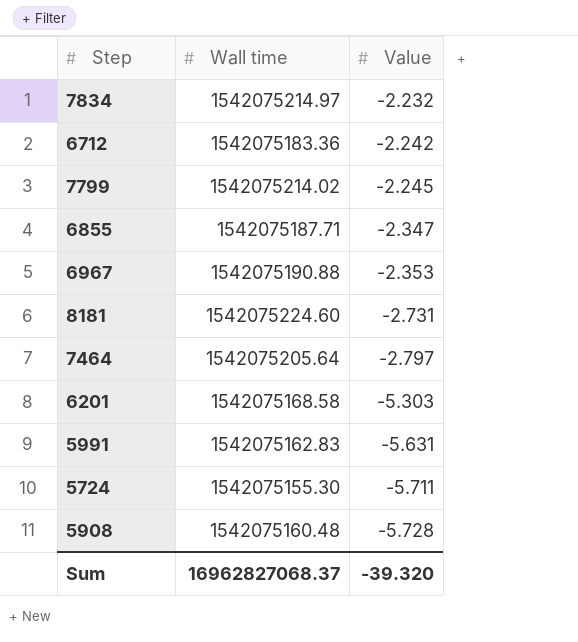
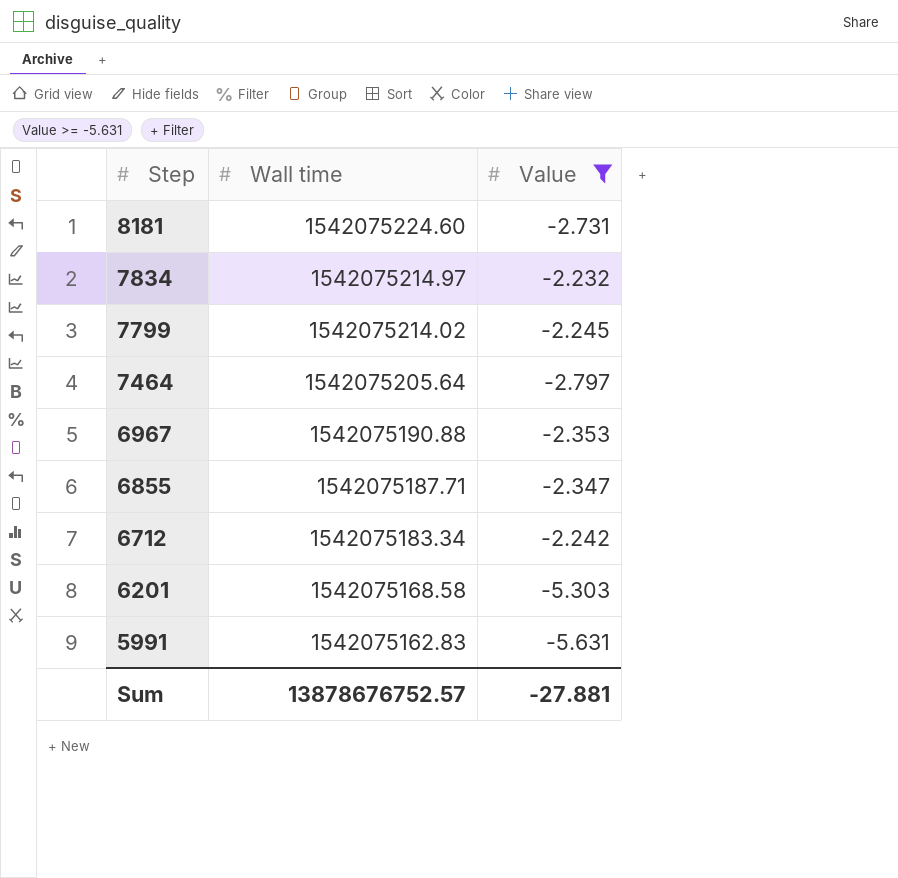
filter: none -> Value >= -5.631
row order: Value descending -> Step descending
6712 | Wall time: 1542075183.36 -> 1542075183.34
Sum | Wall time: 16962827068.37 -> 13878676752.57
Sum | Value: -39.320 -> -27.881

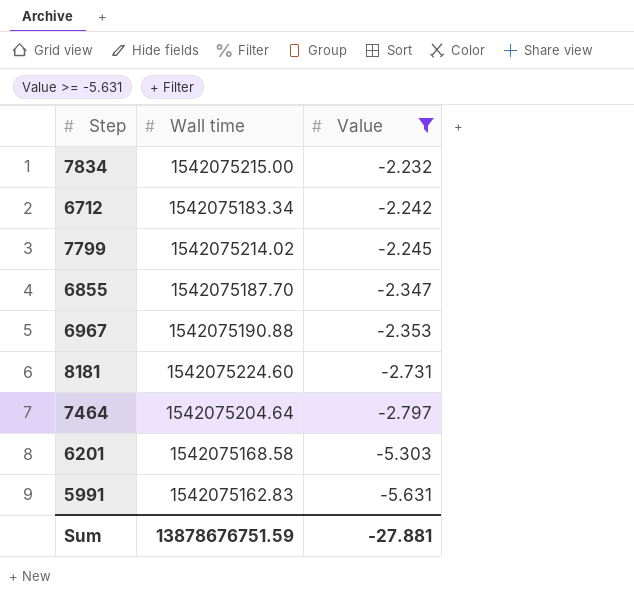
row order: Step descending -> Value descending
7834 | Wall time: 1542075214.97 -> 1542075215.00
6855 | Wall time: 1542075187.71 -> 1542075187.70
7464 | Wall time: 1542075205.64 -> 1542075204.64
Sum | Wall time: 13878676752.57 -> 13878676751.59

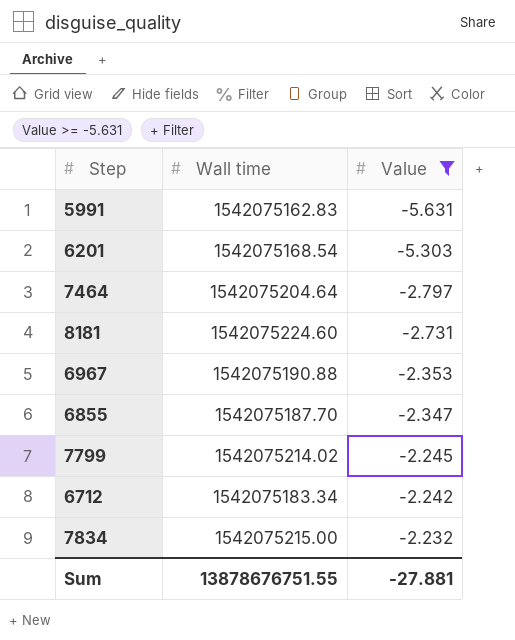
row order: Value descending -> Value ascending
6201 | Wall time: 1542075168.58 -> 1542075168.54
Sum | Wall time: 13878676751.59 -> 13878676751.55

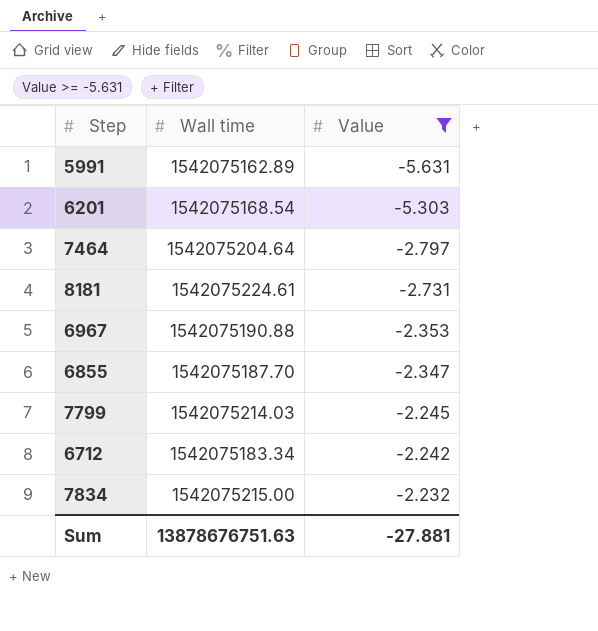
5991 | Wall time: 1542075162.83 -> 1542075162.89
8181 | Wall time: 1542075224.60 -> 1542075224.61
7799 | Wall time: 1542075214.02 -> 1542075214.03
Sum | Wall time: 13878676751.55 -> 13878676751.63

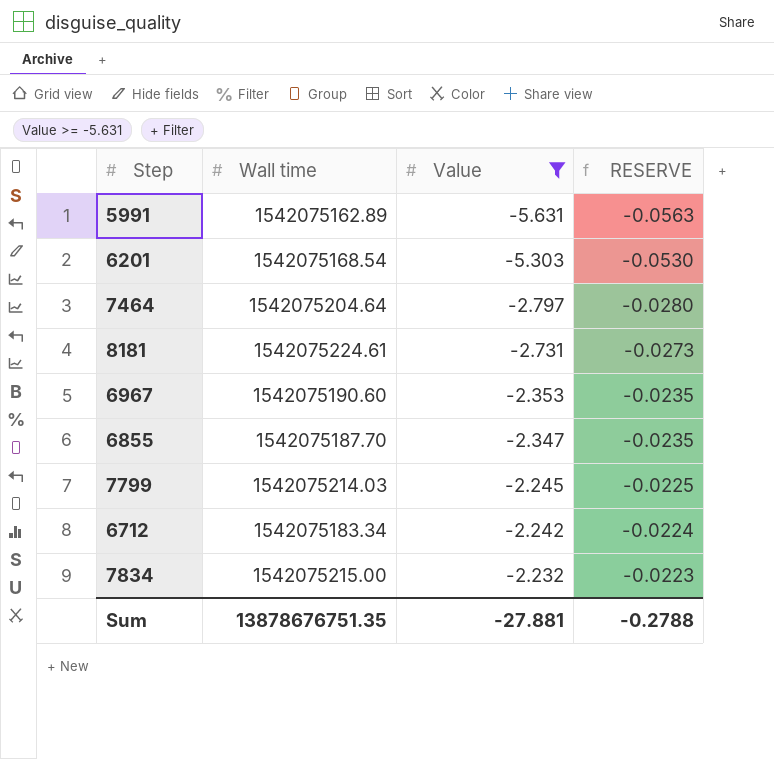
column RESERVE | formula: none -> [Value] * 0.01
6967 | Wall time: 1542075190.88 -> 1542075190.60
Sum | Wall time: 13878676751.63 -> 13878676751.35

